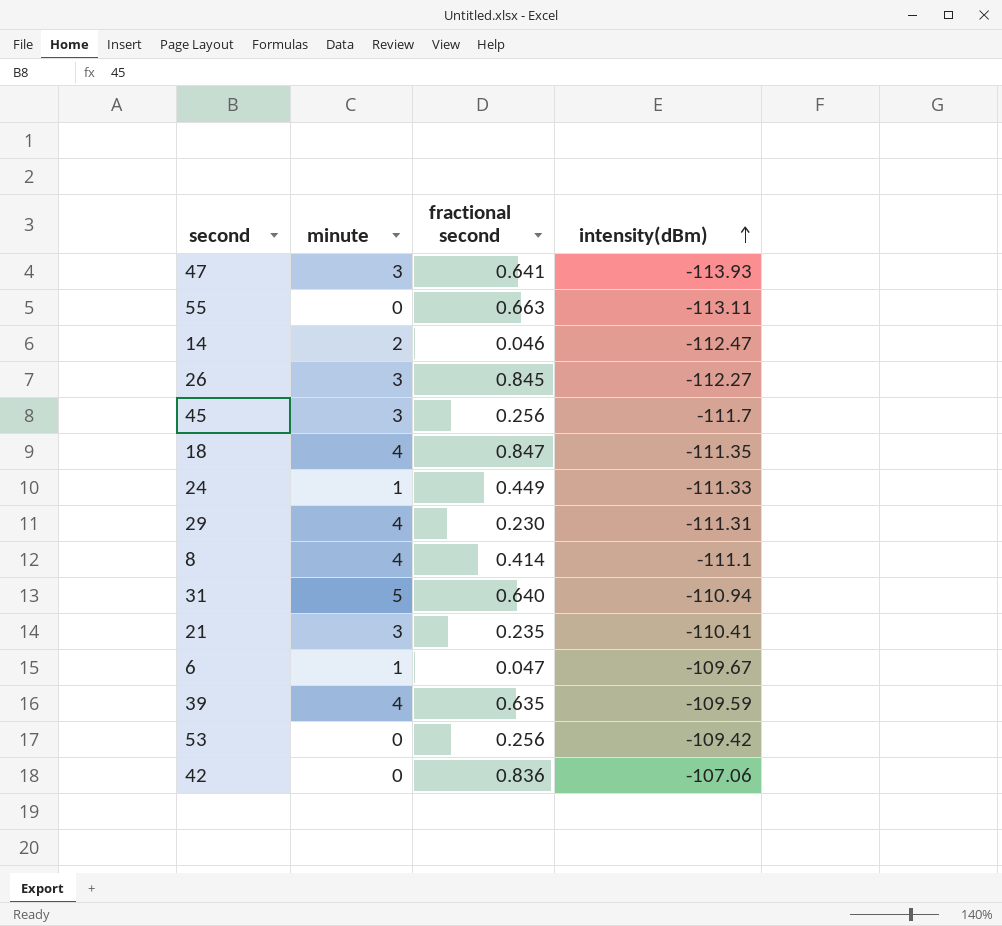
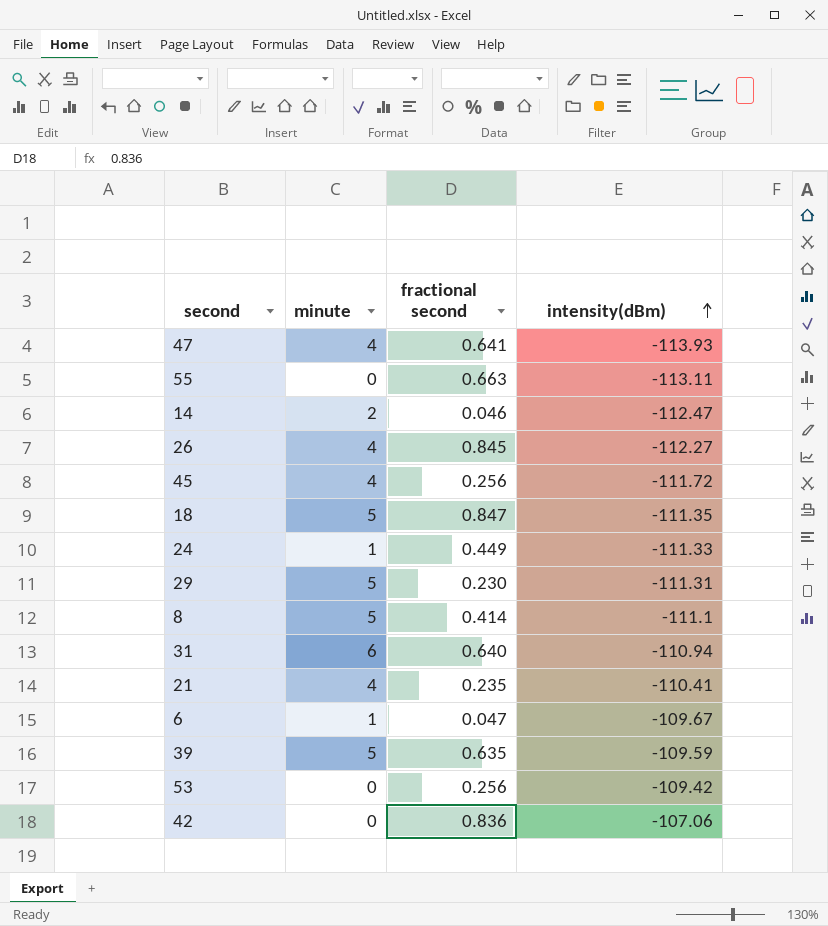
47 | minute: 3 -> 4
26 | minute: 3 -> 4
45 | minute: 3 -> 4
45 | intensity(dBm): -111.7 -> -111.72
18 | minute: 4 -> 5
29 | minute: 4 -> 5
8 | minute: 4 -> 5
31 | minute: 5 -> 6
21 | minute: 3 -> 4
39 | minute: 4 -> 5

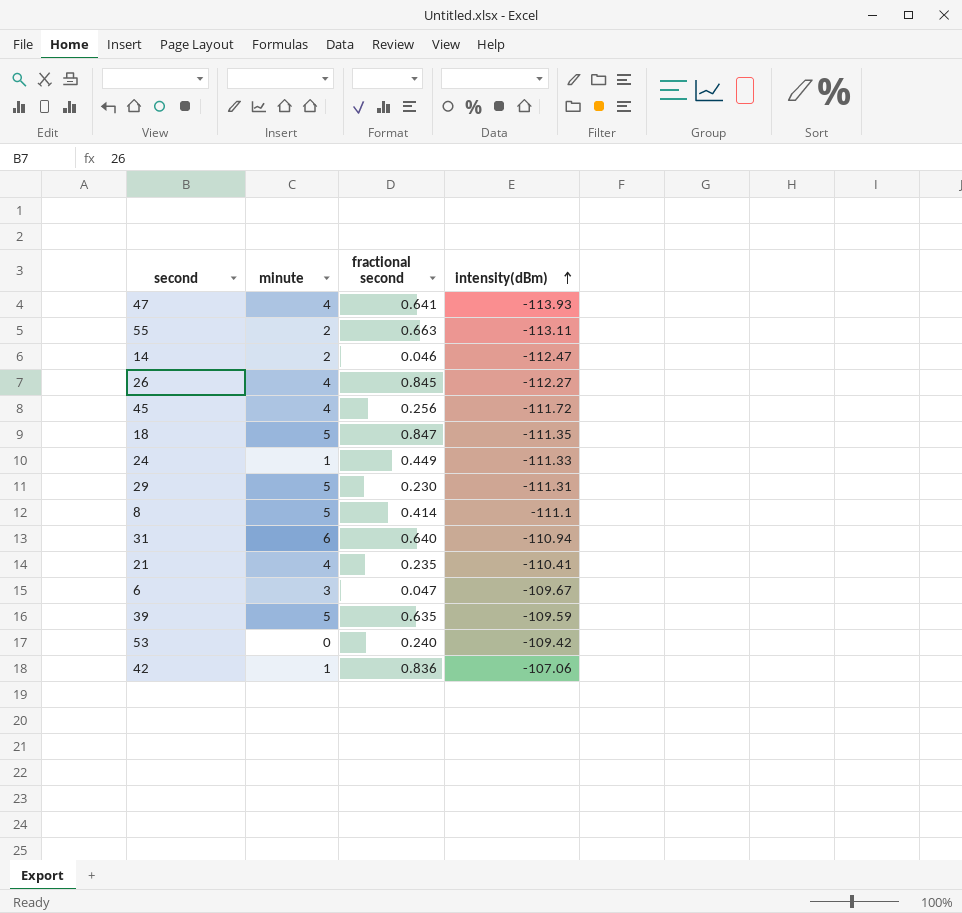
55 | minute: 0 -> 2
6 | minute: 1 -> 3
53 | fractional second: 0.256 -> 0.240
42 | minute: 0 -> 1

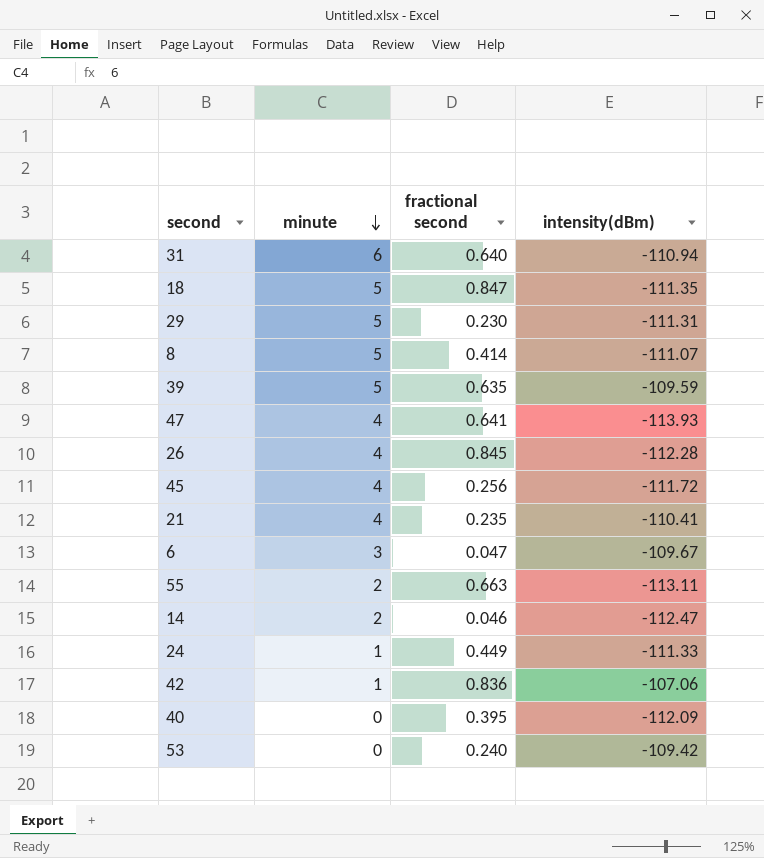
row order: intensity(dBm) ascending -> minute descending
8 | intensity(dBm): -111.1 -> -111.07
26 | intensity(dBm): -112.27 -> -112.28
row 40: none -> 0 | 0.395 | -112.09

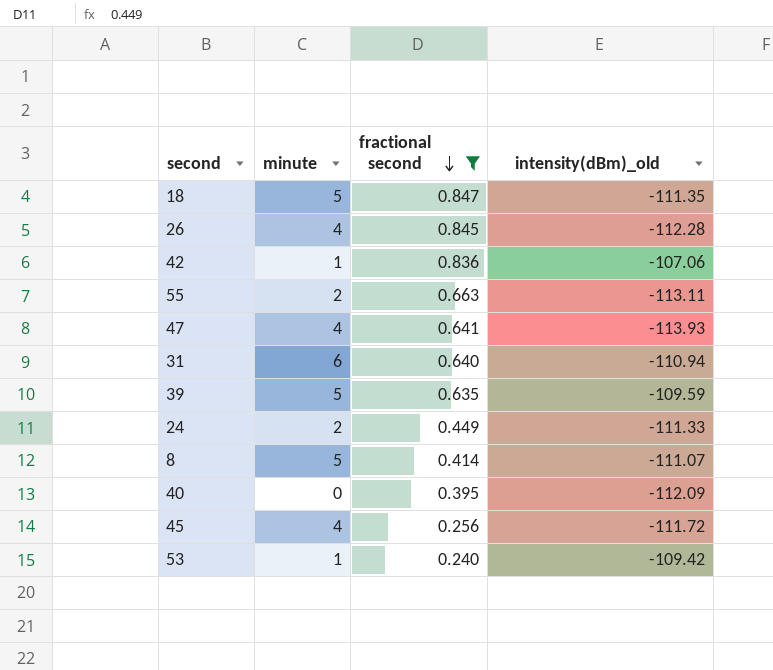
filter: none -> fractional second >= 0.240
row order: minute descending -> fractional second descending
column name: intensity(dBm) -> intensity(dBm)_old
24 | minute: 1 -> 2
53 | minute: 0 -> 1

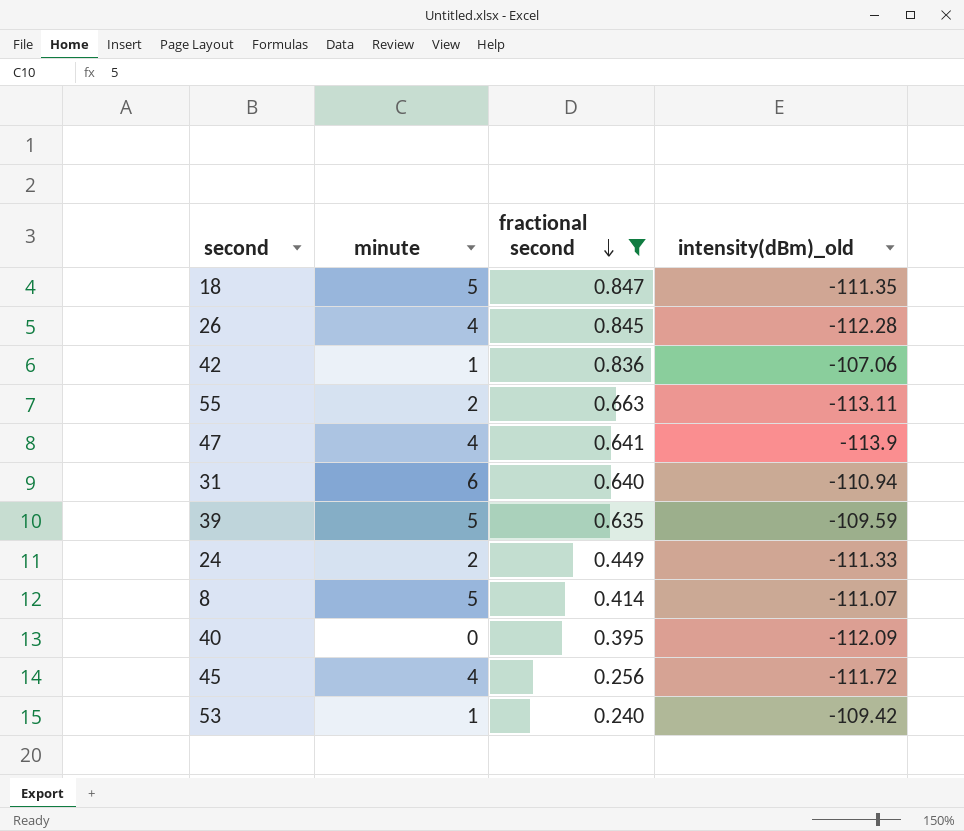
47 | intensity(dBm)_old: -113.93 -> -113.9

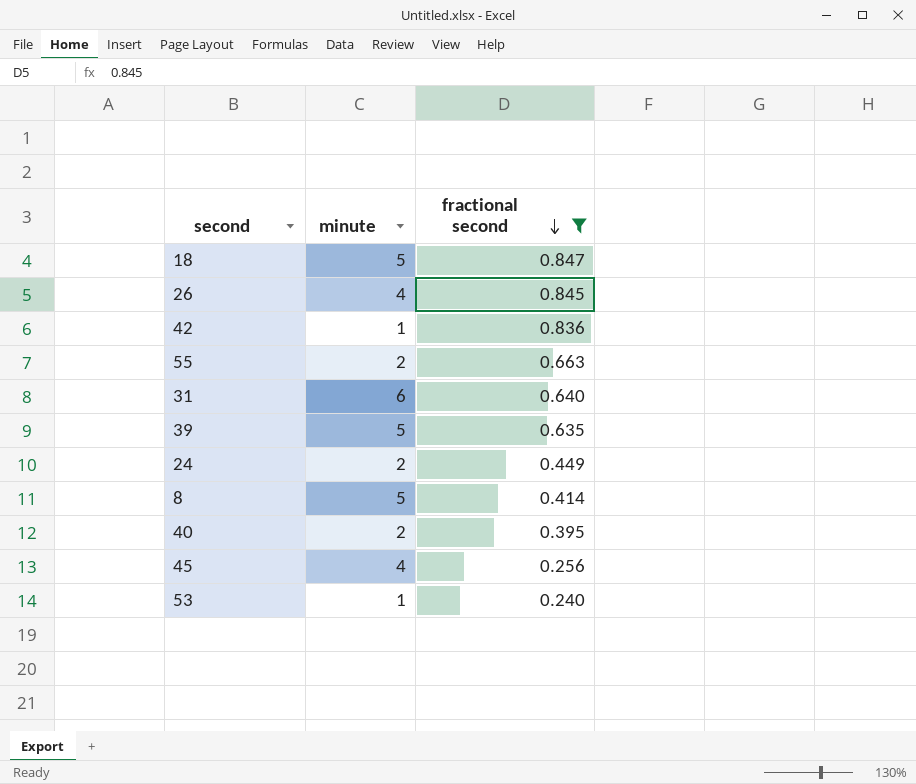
column intensity(dBm)_old | position: 4 -> none
row 47: 4 | 0.641 | -113.9 -> none
40 | minute: 0 -> 2

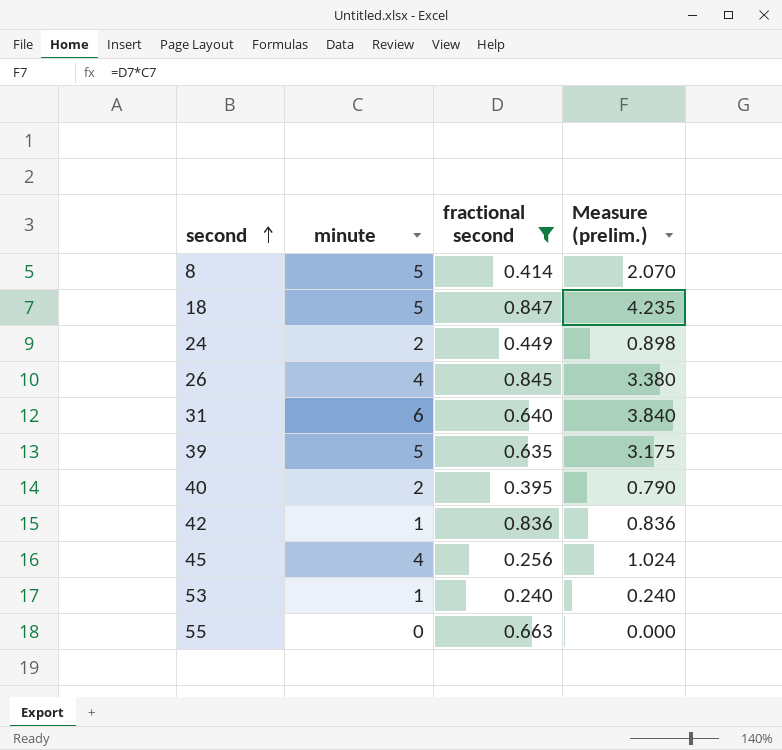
row order: fractional second descending -> second ascending
column Measure (prelim.) | formula: none -> [minute] * [fractional second]
55 | minute: 2 -> 0

